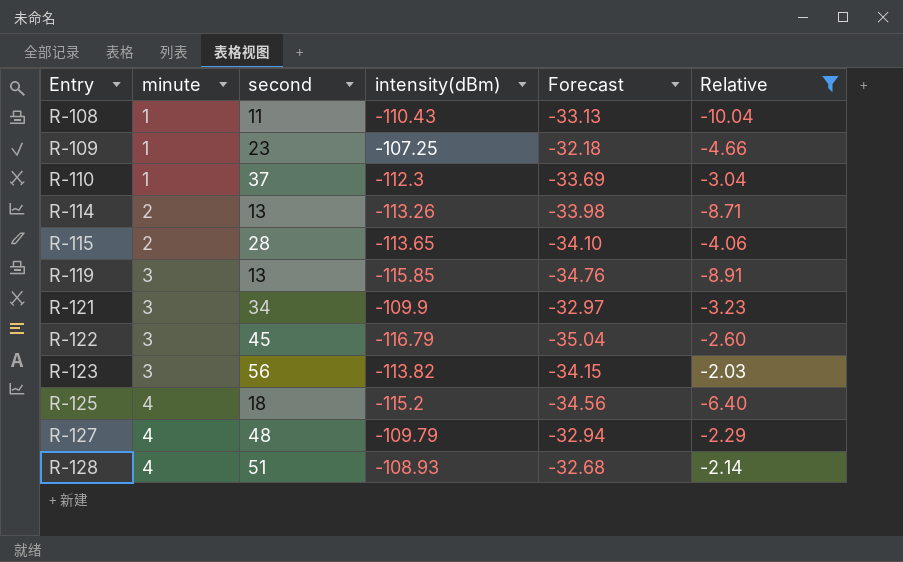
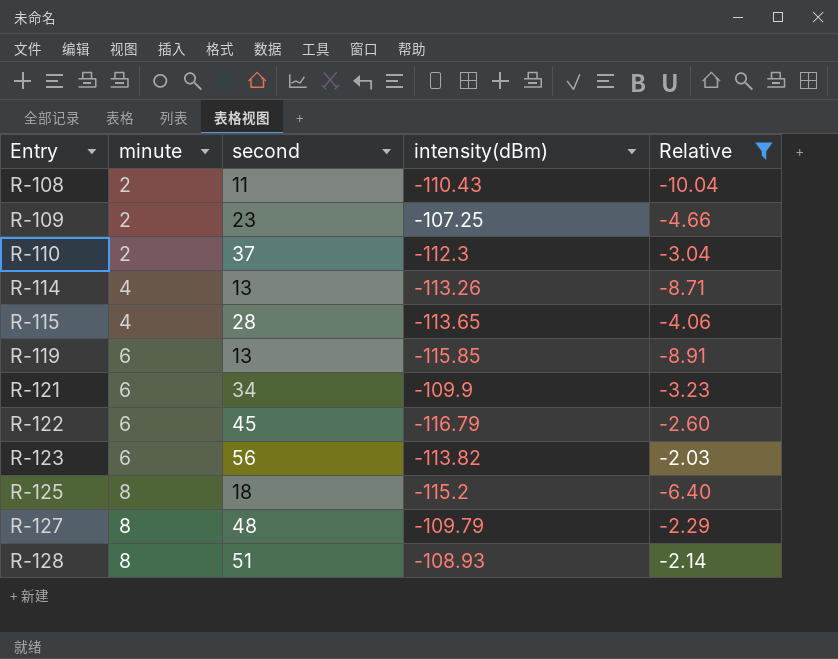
column Forecast | formula: [intensity(dBm)] * 0.3 -> none
R-108 | minute: 1 -> 2
R-109 | minute: 1 -> 2
R-110 | minute: 1 -> 2
R-114 | minute: 2 -> 4
R-115 | minute: 2 -> 4
R-119 | minute: 3 -> 6
R-121 | minute: 3 -> 6
R-122 | minute: 3 -> 6
R-123 | minute: 3 -> 6
R-125 | minute: 4 -> 8
R-127 | minute: 4 -> 8
R-128 | minute: 4 -> 8

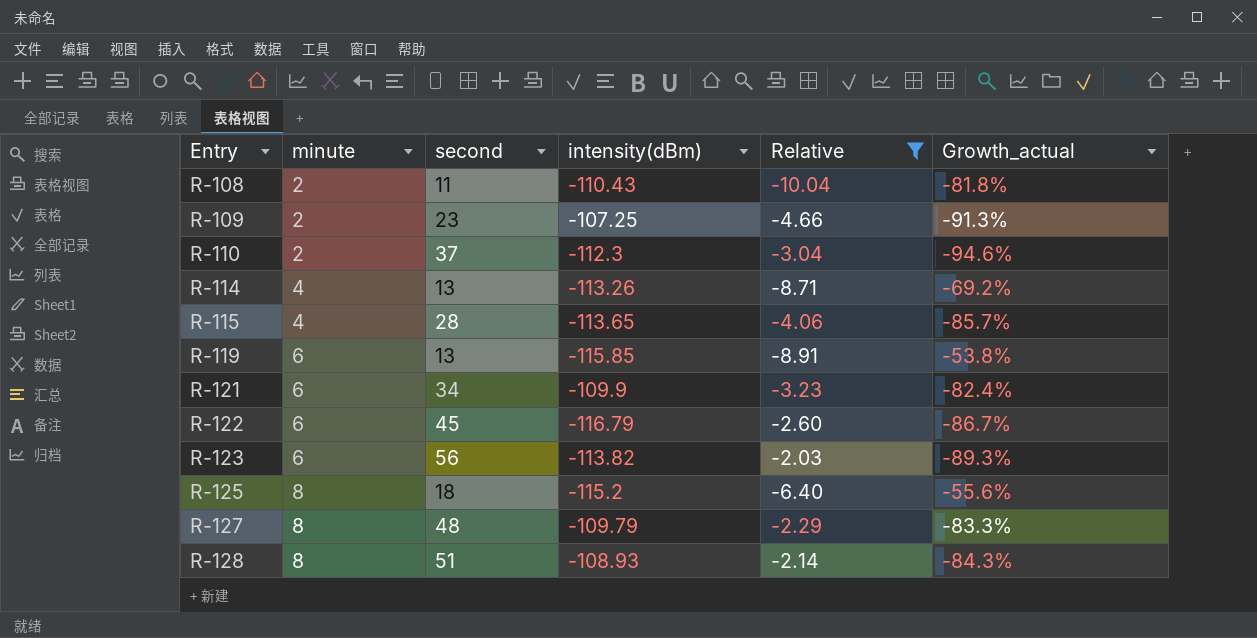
column Growth_actual | formula: none -> ([minute] - [second]) / [second]

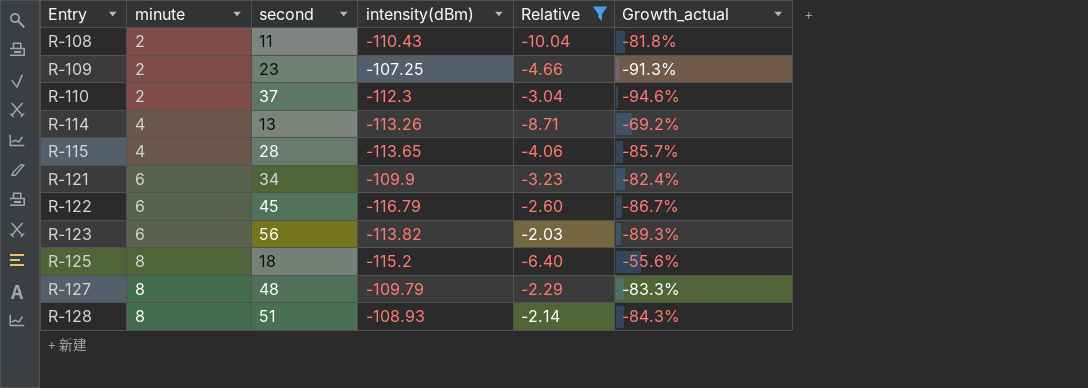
row R-119: 6 | 13 | -115.85 | -8.91 | -53.8% -> none

